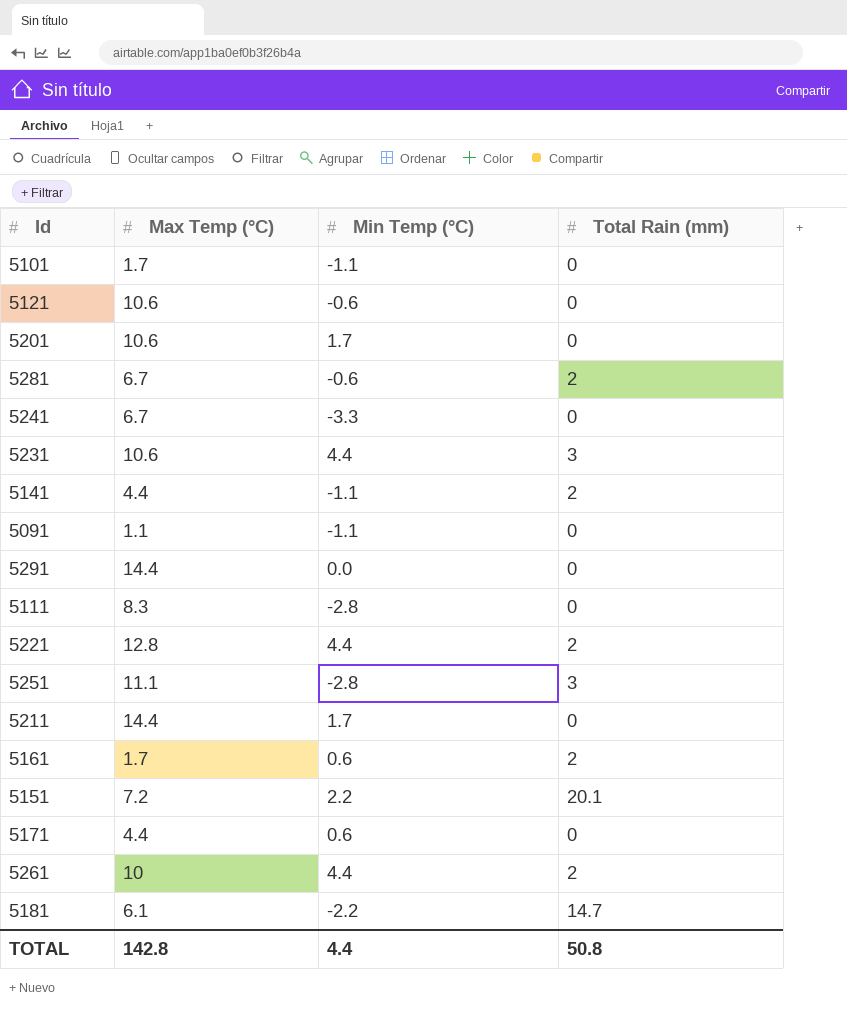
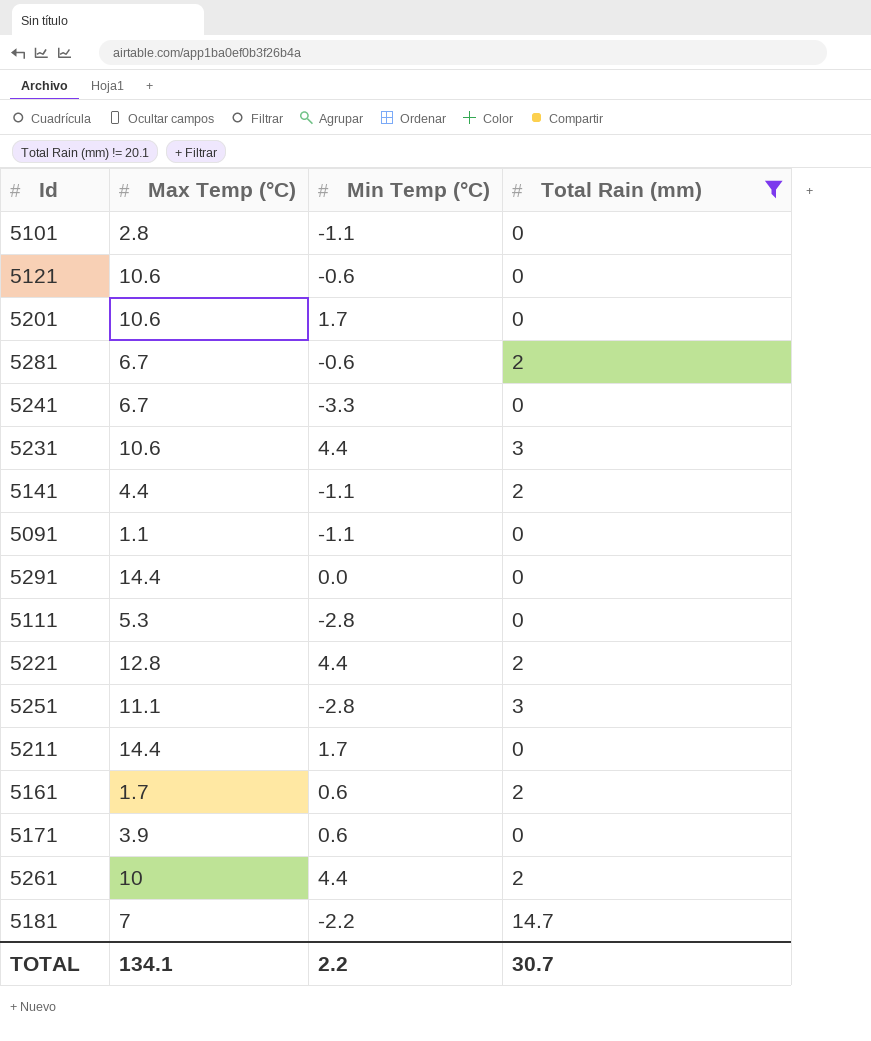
filter: none -> Total Rain (mm) != 20.1
5101 | Max Temp (°C): 1.7 -> 2.8
5111 | Max Temp (°C): 8.3 -> 5.3
5171 | Max Temp (°C): 4.4 -> 3.9
5181 | Max Temp (°C): 6.1 -> 7
TOTAL | Max Temp (°C): 142.8 -> 134.1
TOTAL | Min Temp (°C): 4.4 -> 2.2
TOTAL | Total Rain (mm): 50.8 -> 30.7

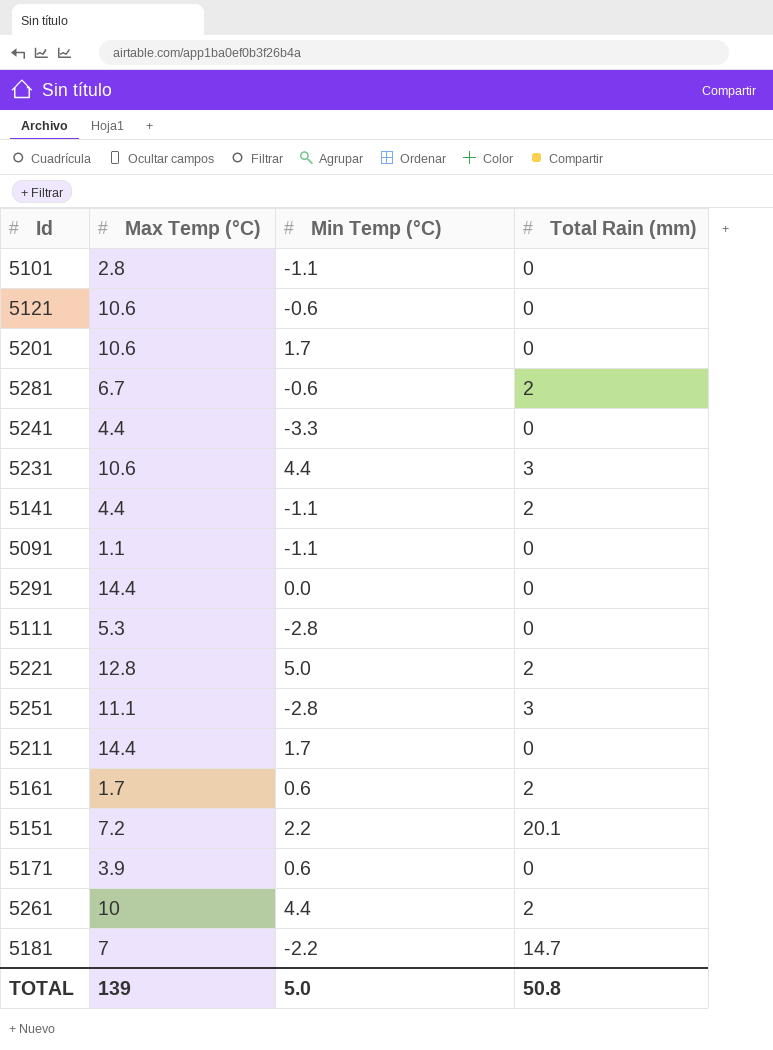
filter: Total Rain (mm) != 20.1 -> none
5241 | Max Temp (°C): 6.7 -> 4.4
5221 | Min Temp (°C): 4.4 -> 5.0
TOTAL | Max Temp (°C): 134.1 -> 139
TOTAL | Min Temp (°C): 2.2 -> 5.0
TOTAL | Total Rain (mm): 30.7 -> 50.8

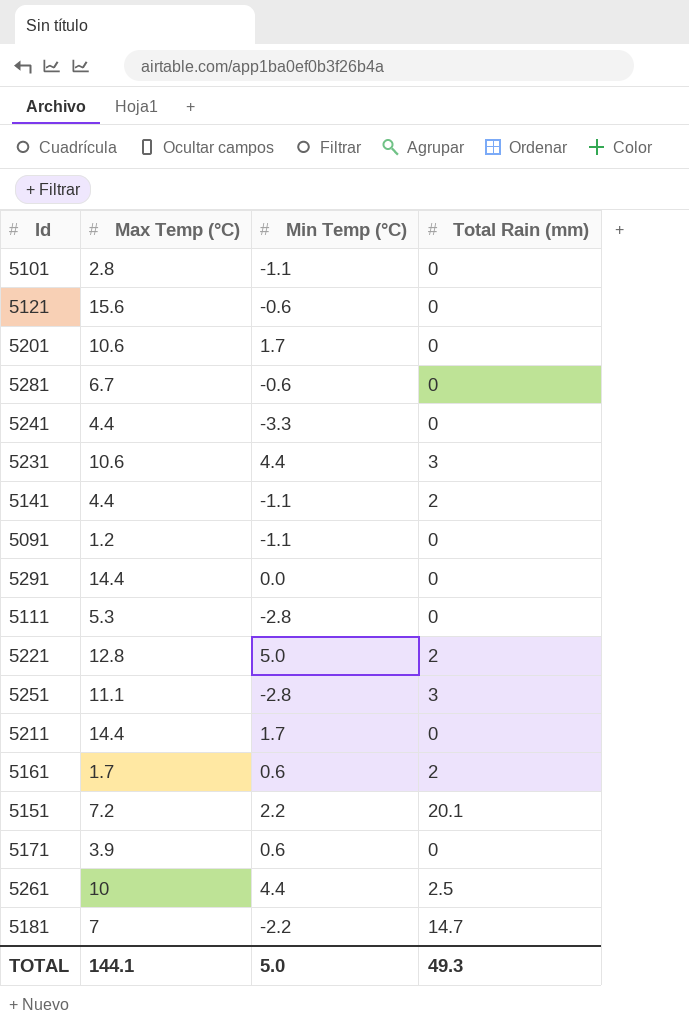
5121 | Max Temp (°C): 10.6 -> 15.6
5281 | Total Rain (mm): 2 -> 0
5091 | Max Temp (°C): 1.1 -> 1.2
5261 | Total Rain (mm): 2 -> 2.5
TOTAL | Max Temp (°C): 139 -> 144.1
TOTAL | Total Rain (mm): 50.8 -> 49.3

